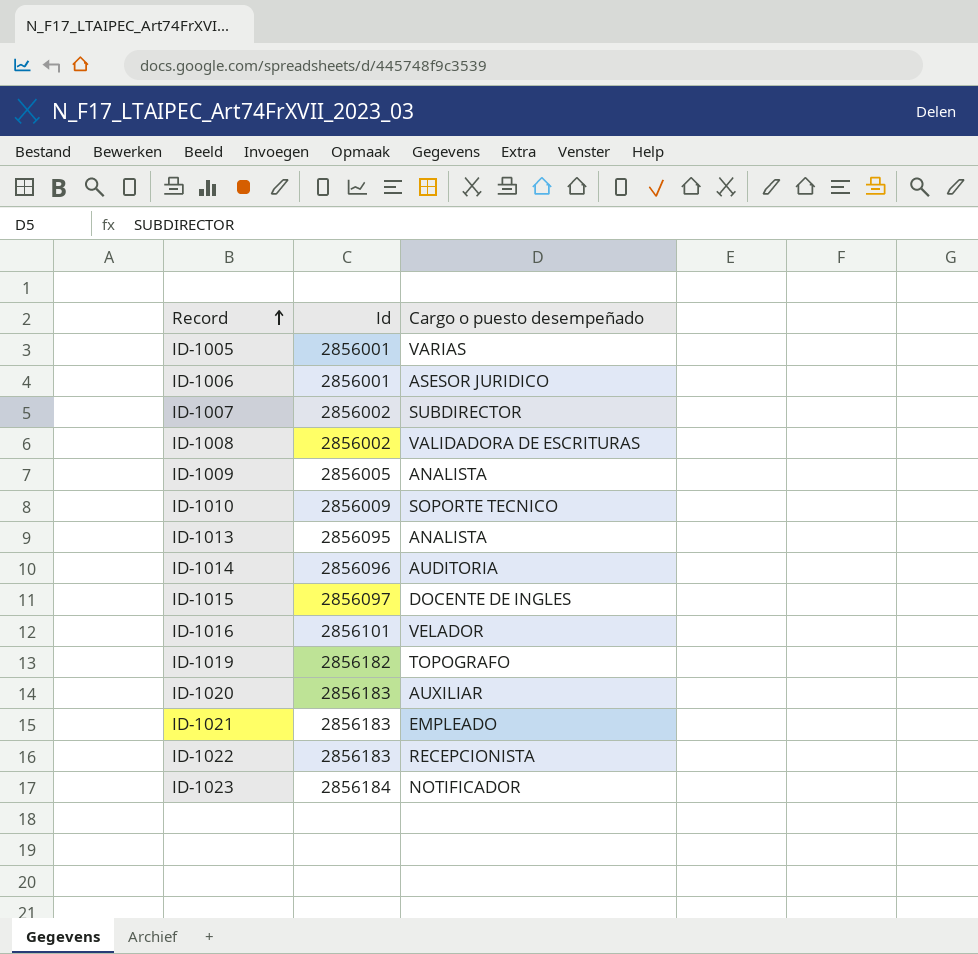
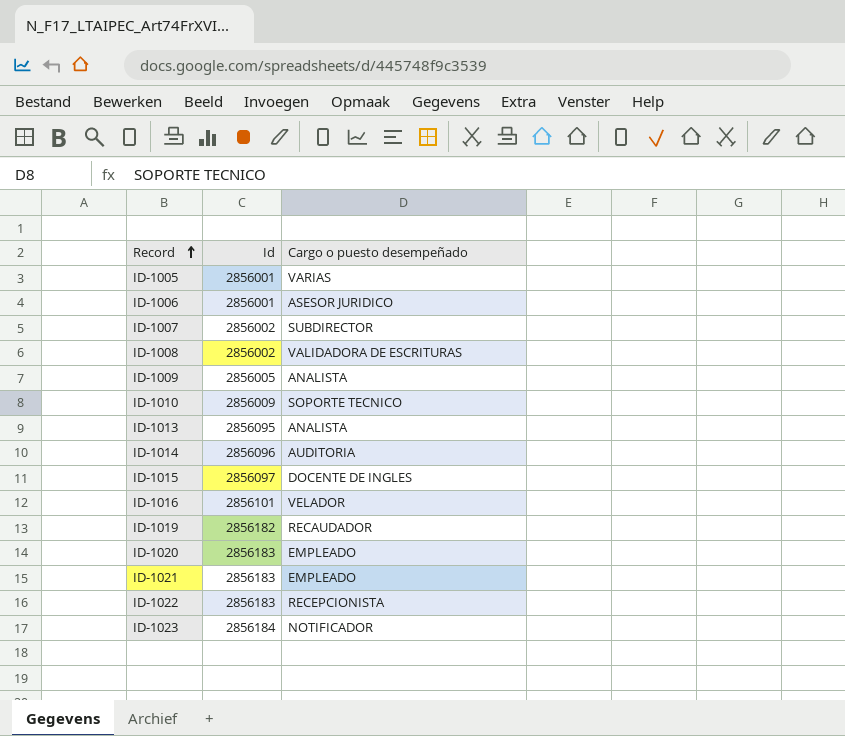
ID-1019 | Cargo o puesto desempeñado: TOPOGRAFO -> RECAUDADOR
ID-1020 | Cargo o puesto desempeñado: AUXILIAR -> EMPLEADO

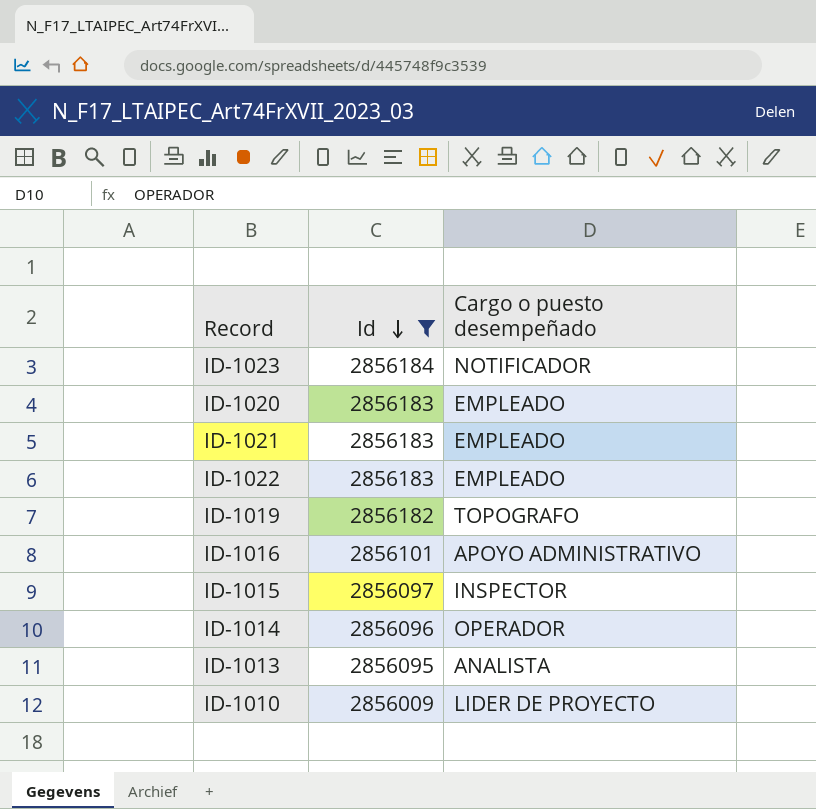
filter: none -> Id >= 2856009
row order: Record ascending -> Id descending
ID-1022 | Cargo o puesto desempeñado: RECEPCIONISTA -> EMPLEADO
ID-1019 | Cargo o puesto desempeñado: RECAUDADOR -> TOPOGRAFO
ID-1016 | Cargo o puesto desempeñado: VELADOR -> APOYO ADMINISTRATIVO
ID-1015 | Cargo o puesto desempeñado: DOCENTE DE INGLES -> INSPECTOR
ID-1014 | Cargo o puesto desempeñado: AUDITORIA -> OPERADOR
ID-1010 | Cargo o puesto desempeñado: SOPORTE TECNICO -> LIDER DE PROYECTO

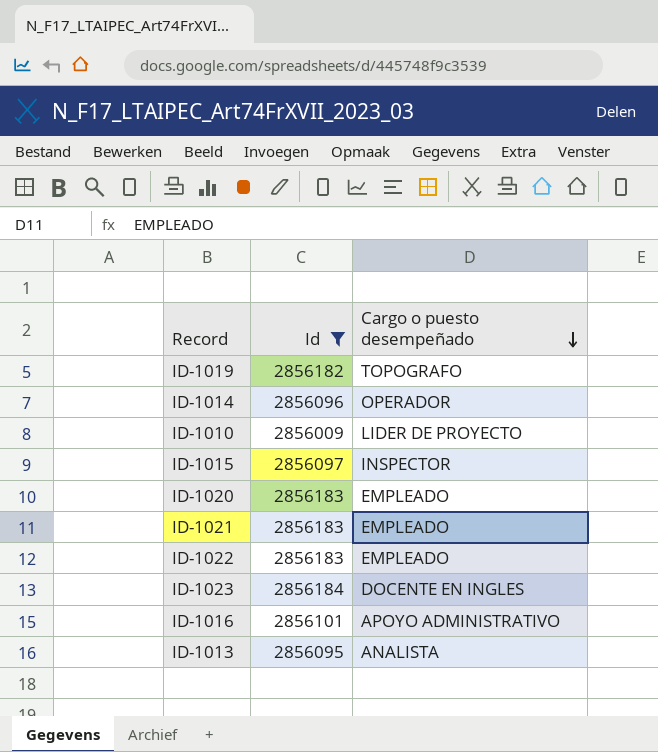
row order: Id descending -> Cargo o puesto desempeñado descending
ID-1023 | Cargo o puesto desempeñado: NOTIFICADOR -> DOCENTE EN INGLES

